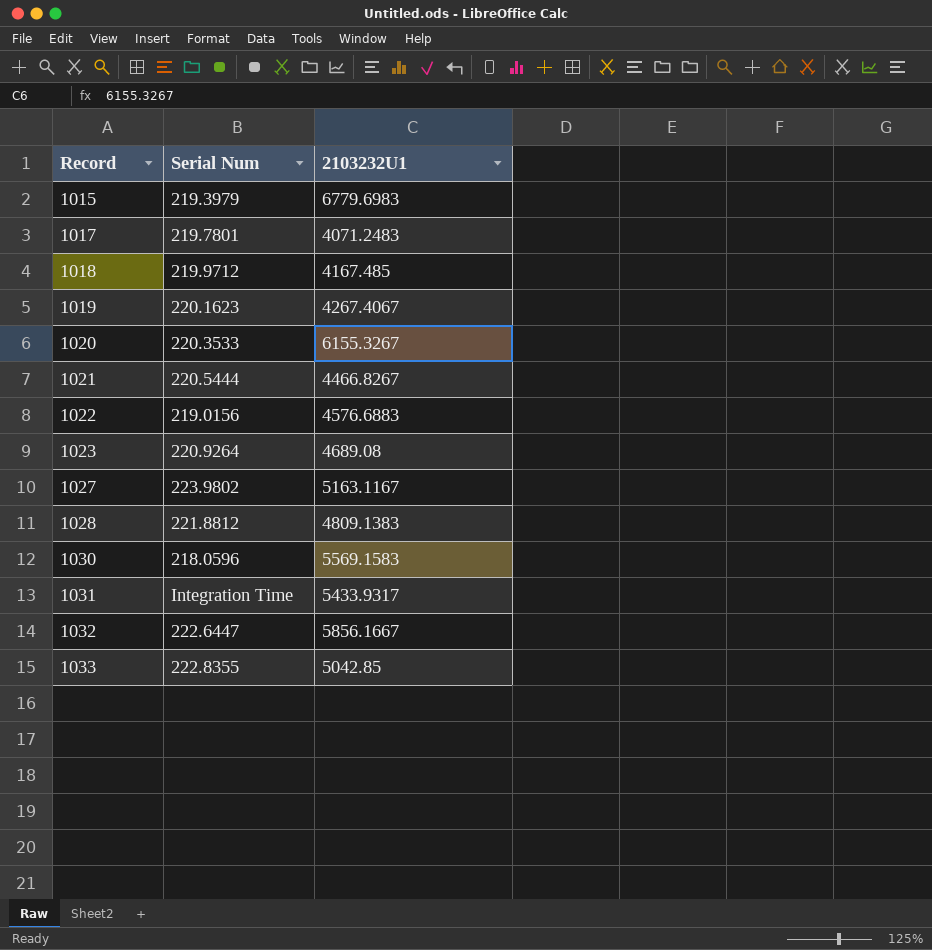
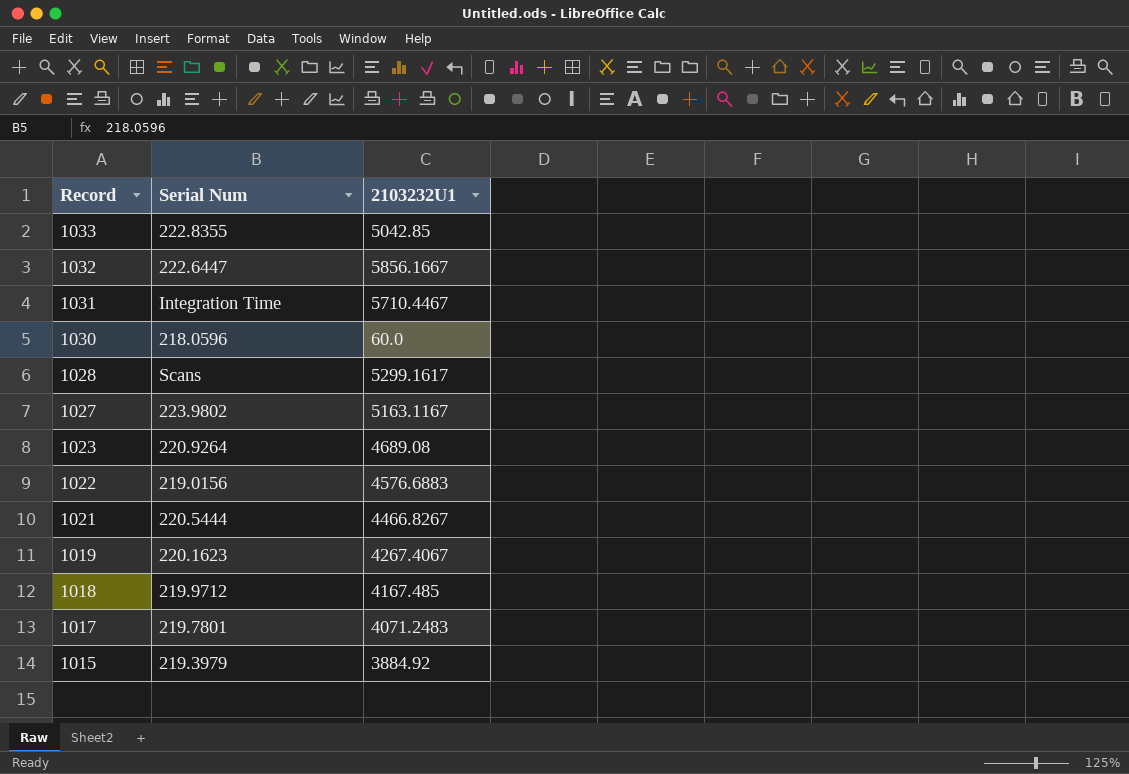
row order: Record ascending -> Record descending
row 1020: 220.3533 | 6155.3267 -> none
1031 | 2103232U1: 5433.9317 -> 5710.4467
1030 | 2103232U1: 5569.1583 -> 60.0
1028 | Serial Num: 221.8812 -> Scans
1028 | 2103232U1: 4809.1383 -> 5299.1617
1015 | 2103232U1: 6779.6983 -> 3884.92

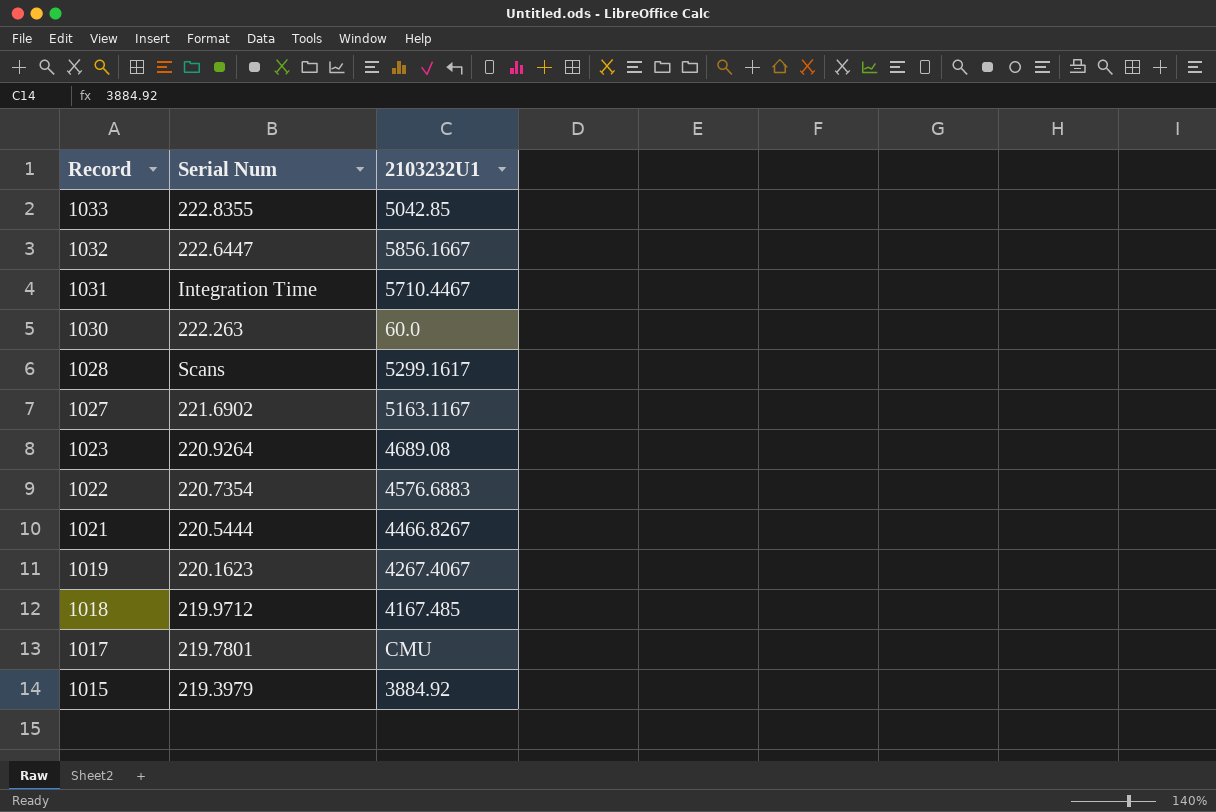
1030 | Serial Num: 218.0596 -> 222.263
1027 | Serial Num: 223.9802 -> 221.6902
1022 | Serial Num: 219.0156 -> 220.7354
1017 | 2103232U1: 4071.2483 -> CMU

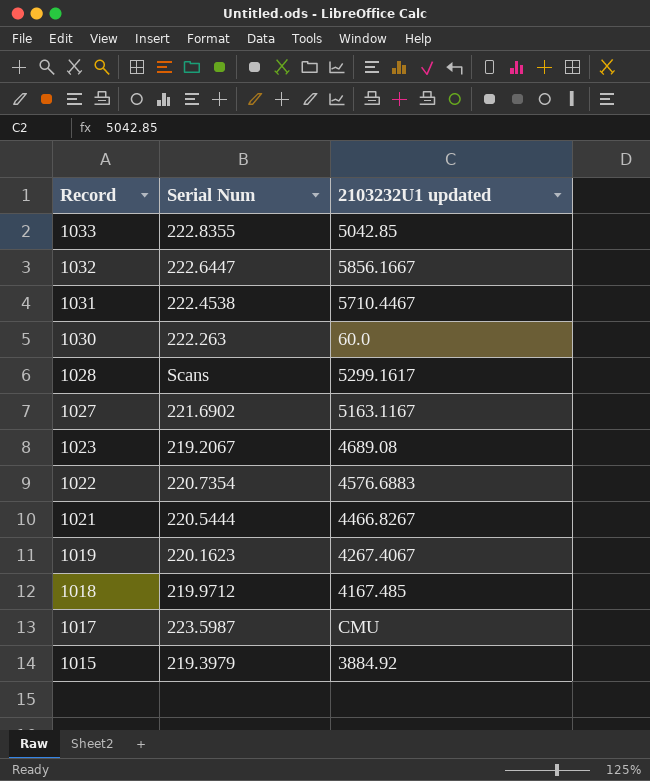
column name: 2103232U1 -> 2103232U1 updated
1031 | Serial Num: Integration Time -> 222.4538
1023 | Serial Num: 220.9264 -> 219.2067
1017 | Serial Num: 219.7801 -> 223.5987

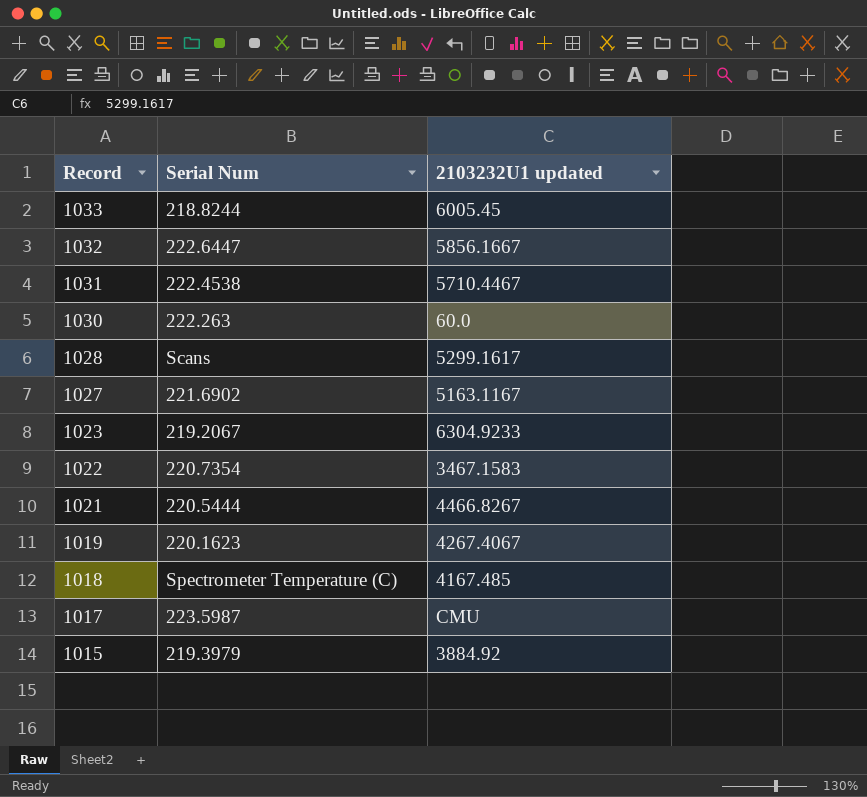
1033 | Serial Num: 222.8355 -> 218.8244
1033 | 2103232U1 updated: 5042.85 -> 6005.45
1023 | 2103232U1 updated: 4689.08 -> 6304.9233
1022 | 2103232U1 updated: 4576.6883 -> 3467.1583
1018 | Serial Num: 219.9712 -> Spectrometer Temperature (C)

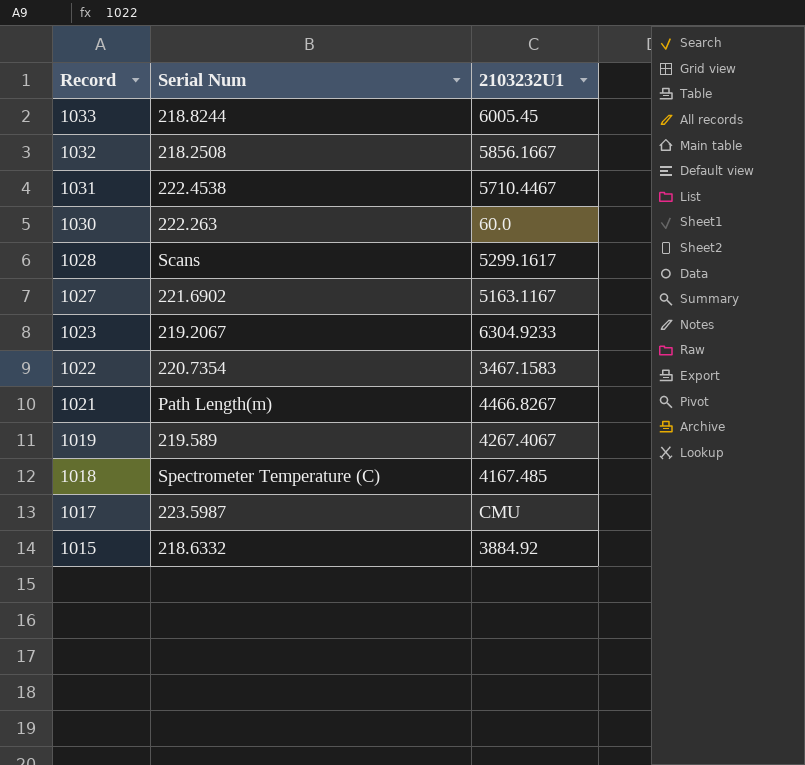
column name: 2103232U1 updated -> 2103232U1
1032 | Serial Num: 222.6447 -> 218.2508
1021 | Serial Num: 220.5444 -> Path Length(m)
1019 | Serial Num: 220.1623 -> 219.589
1015 | Serial Num: 219.3979 -> 218.6332

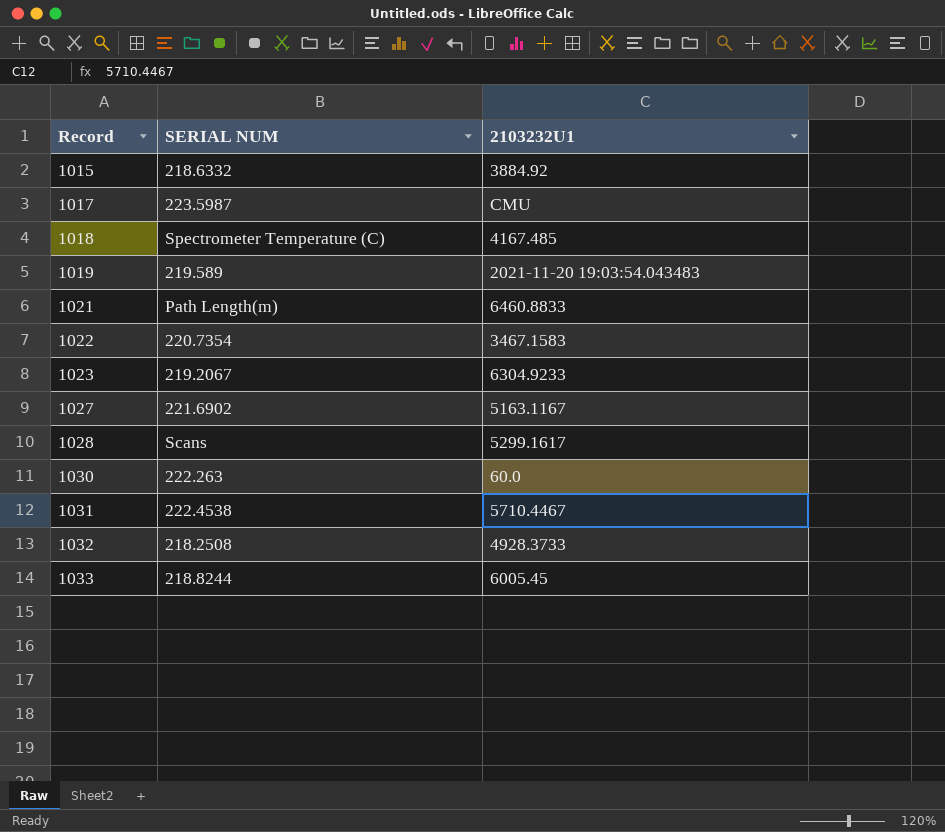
row order: Record descending -> Record ascending
column name: Serial Num -> SERIAL NUM
1019 | 2103232U1: 4267.4067 -> 2021-11-20 19:03:54.043483
1021 | 2103232U1: 4466.8267 -> 6460.8833
1032 | 2103232U1: 5856.1667 -> 4928.3733

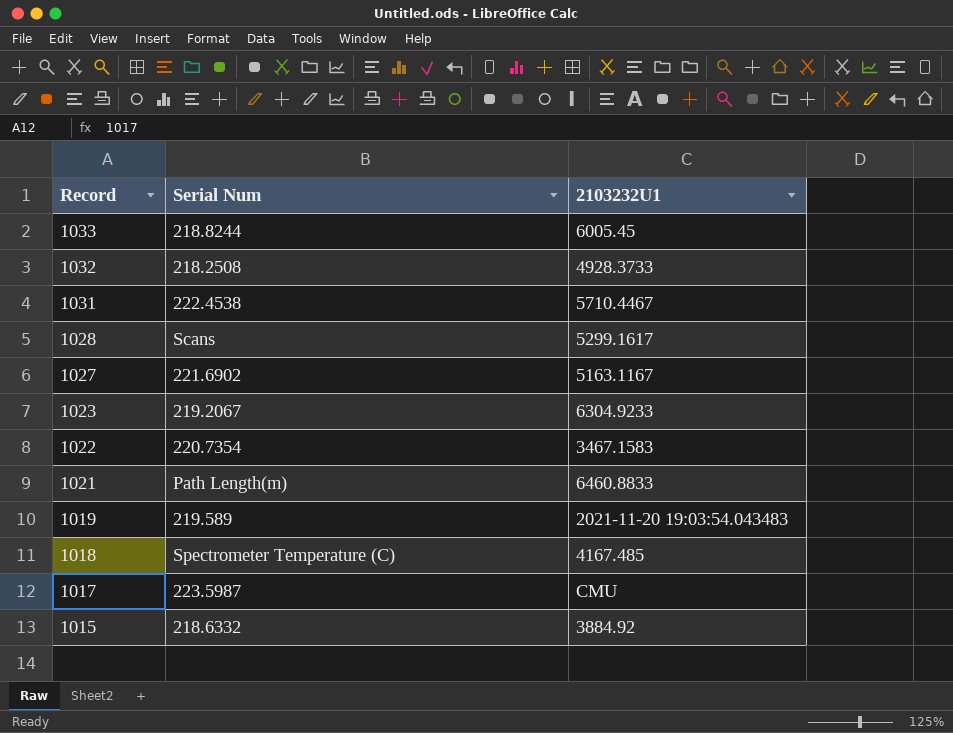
row order: Record ascending -> Record descending
column name: SERIAL NUM -> Serial Num
row 1030: 222.263 | 60.0 -> none

